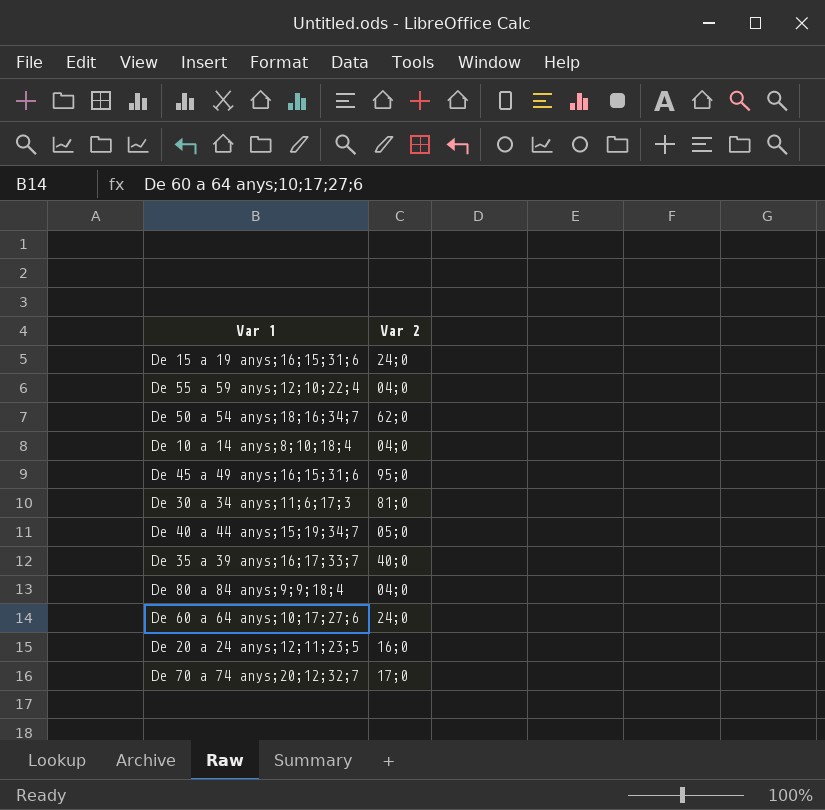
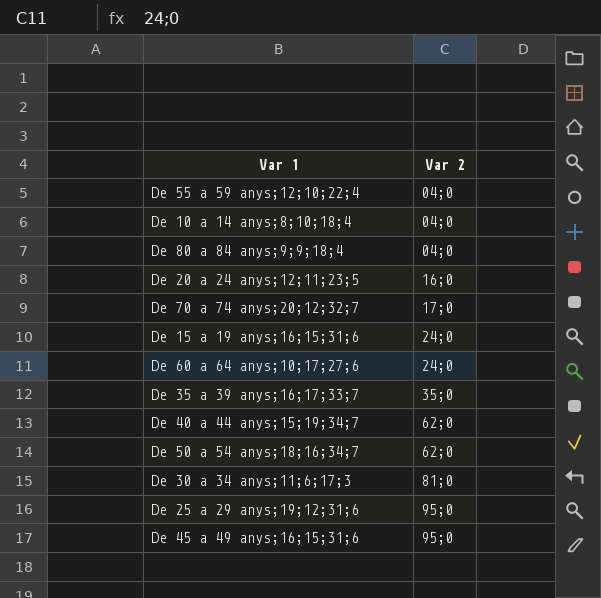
row order: none -> Var 2 ascending
De 35 a 39 anys;16;17;33;7 | Var 2: 40;0 -> 35;0
De 40 a 44 anys;15;19;34;7 | Var 2: 05;0 -> 62;0
row De 25 a 29 anys;19;12;31;6: none -> 95;0

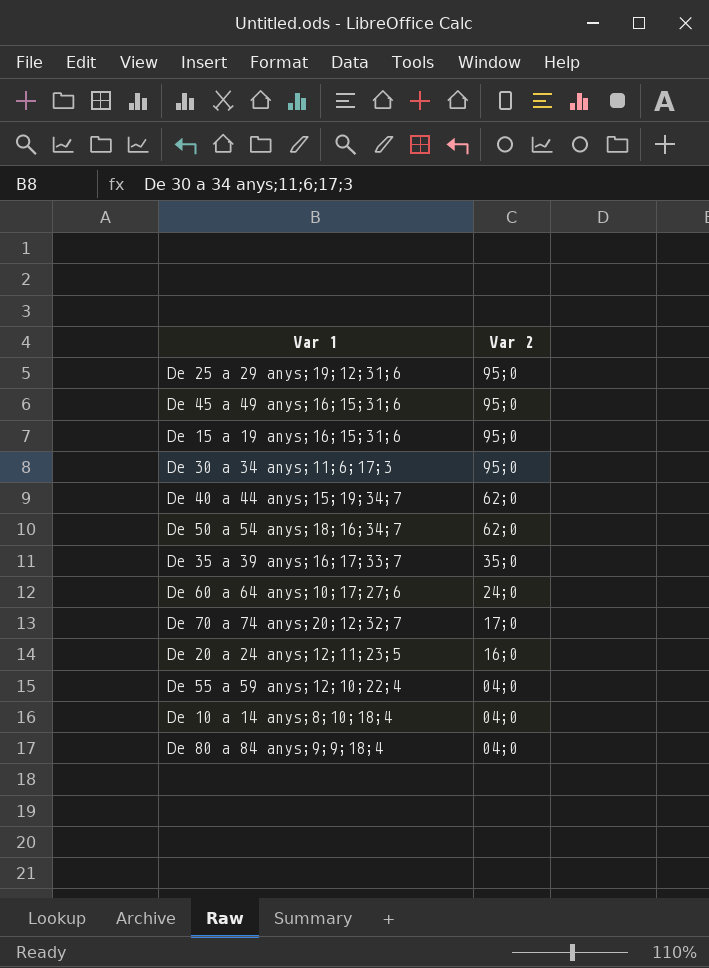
row order: Var 2 ascending -> Var 2 descending
De 15 a 19 anys;16;15;31;6 | Var 2: 24;0 -> 95;0
De 30 a 34 anys;11;6;17;3 | Var 2: 81;0 -> 95;0

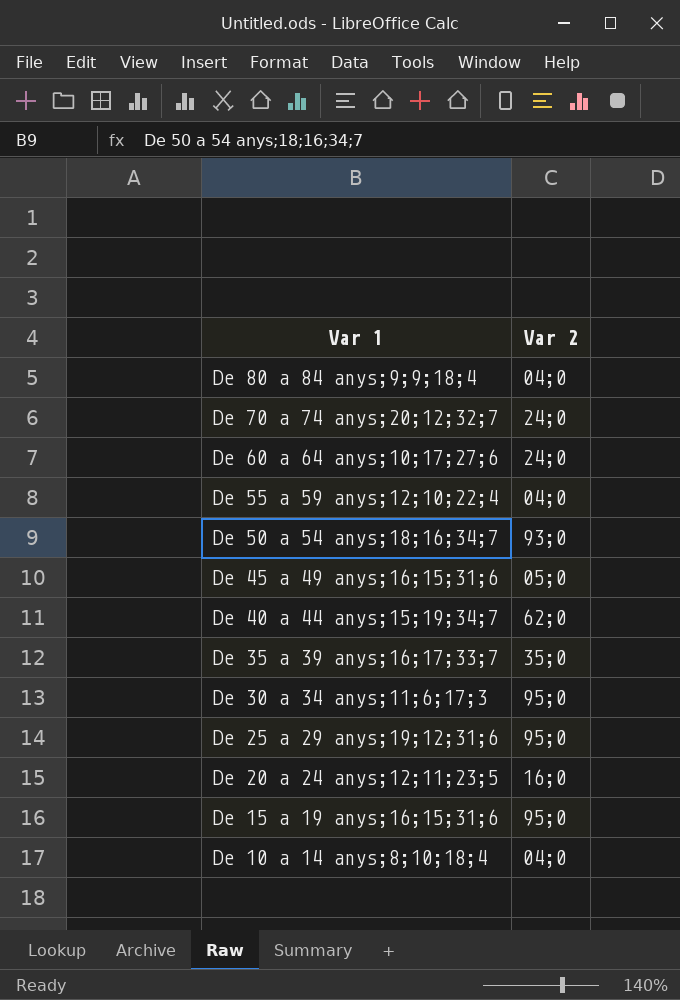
row order: Var 2 descending -> Var 1 descending
De 70 a 74 anys;20;12;32;7 | Var 2: 17;0 -> 24;0
De 50 a 54 anys;18;16;34;7 | Var 2: 62;0 -> 93;0
De 45 a 49 anys;16;15;31;6 | Var 2: 95;0 -> 05;0

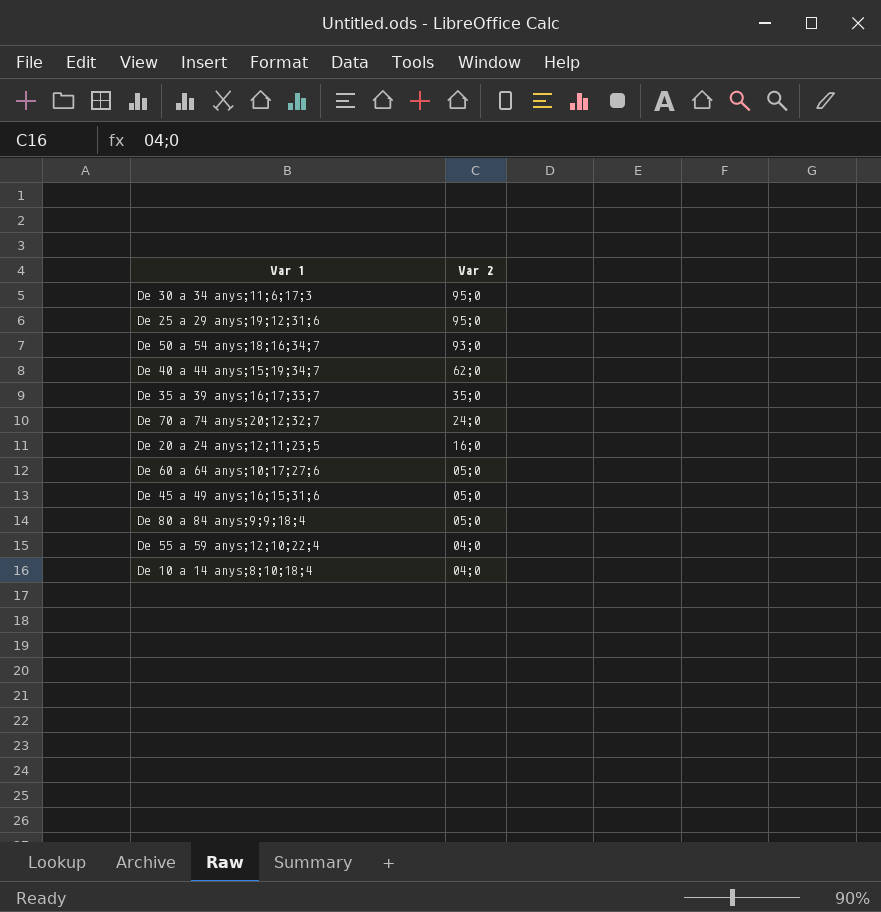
row order: Var 1 descending -> Var 2 descending
row De 15 a 19 anys;16;15;31;6: 95;0 -> none
De 60 a 64 anys;10;17;27;6 | Var 2: 24;0 -> 05;0
De 80 a 84 anys;9;9;18;4 | Var 2: 04;0 -> 05;0

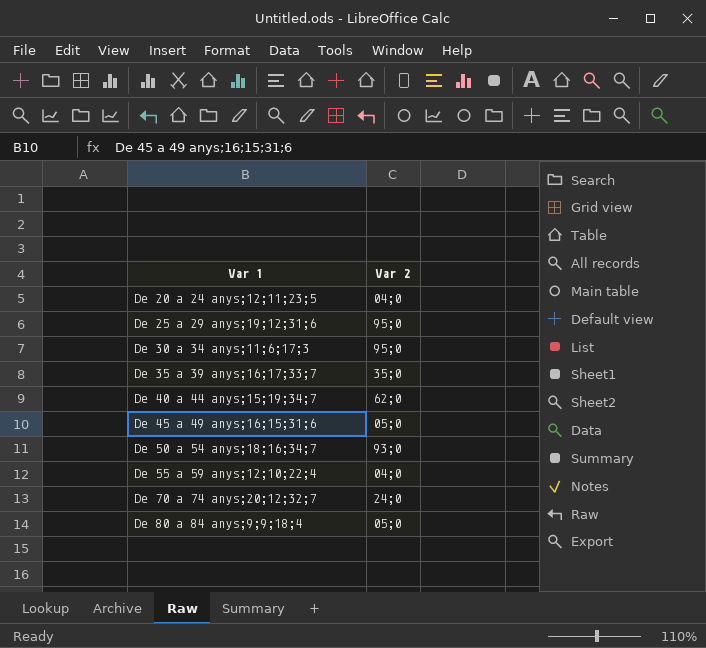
row order: Var 2 descending -> Var 1 ascending
row De 60 a 64 anys;10;17;27;6: 05;0 -> none
row De 10 a 14 anys;8;10;18;4: 04;0 -> none
De 20 a 24 anys;12;11;23;5 | Var 2: 16;0 -> 04;0

